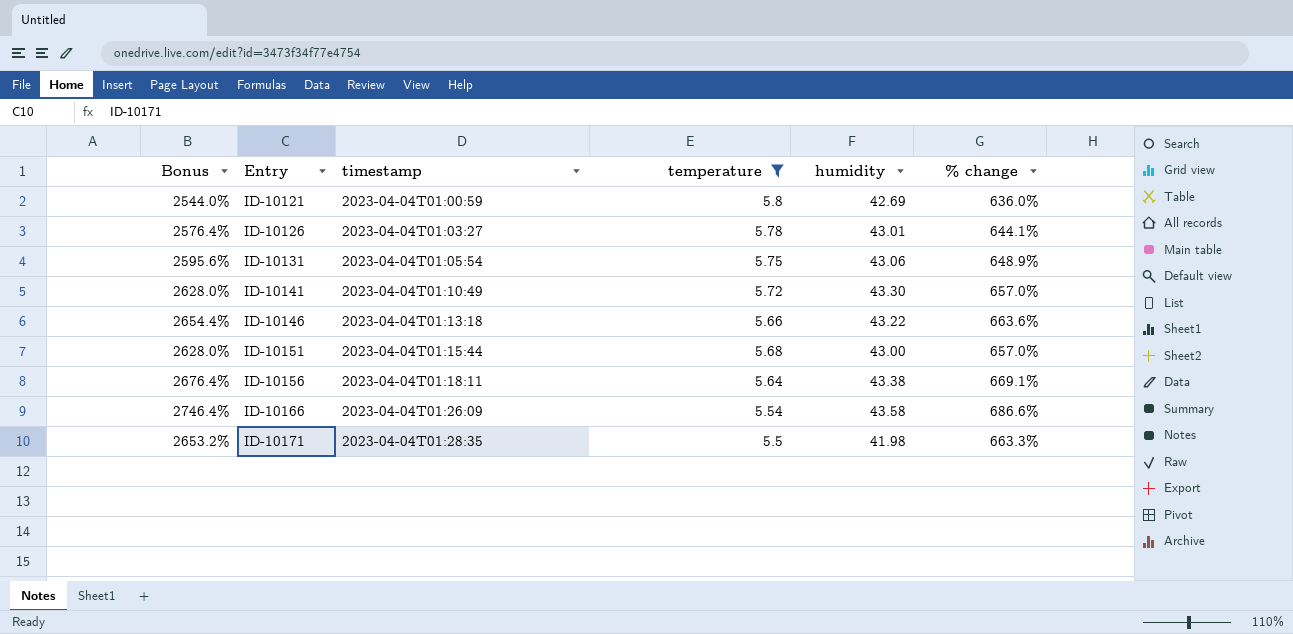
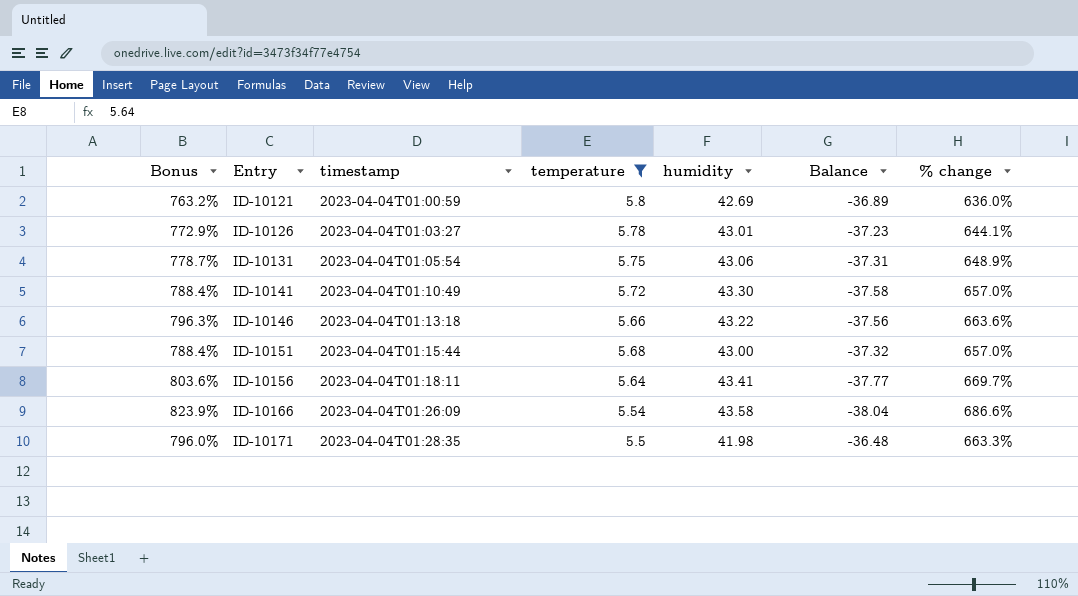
column Bonus | formula: [% change] * 4 -> [% change] * 1.2
column Balance | formula: none -> [temperature] - [humidity]
ID-10156 | humidity: 43.38 -> 43.41
ID-10156 | % change: 669.1% -> 669.7%

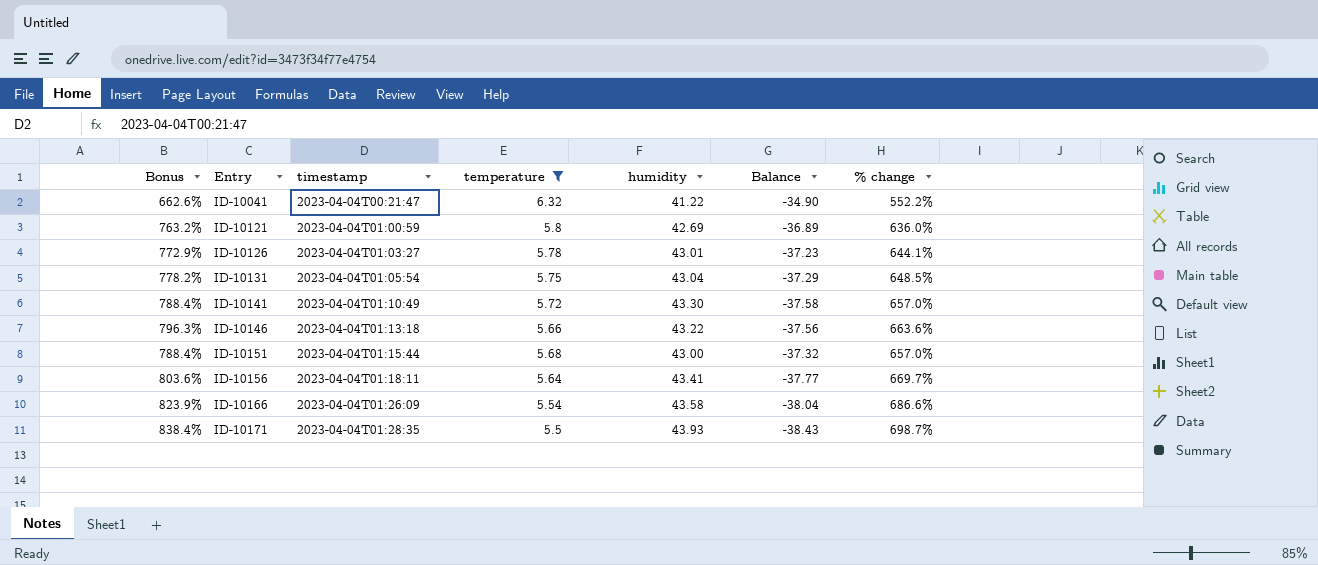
row ID-10041: none -> 662.6% | 2023-04-04T00:21:47 | 6.32 | 41.22 | -34.90 | 552.2%
ID-10131 | Bonus: 778.7% -> 778.2%
ID-10131 | humidity: 43.06 -> 43.04
ID-10131 | Balance: -37.31 -> -37.29
ID-10131 | % change: 648.9% -> 648.5%
ID-10171 | Bonus: 796.0% -> 838.4%
ID-10171 | humidity: 41.98 -> 43.93
ID-10171 | Balance: -36.48 -> -38.43
ID-10171 | % change: 663.3% -> 698.7%

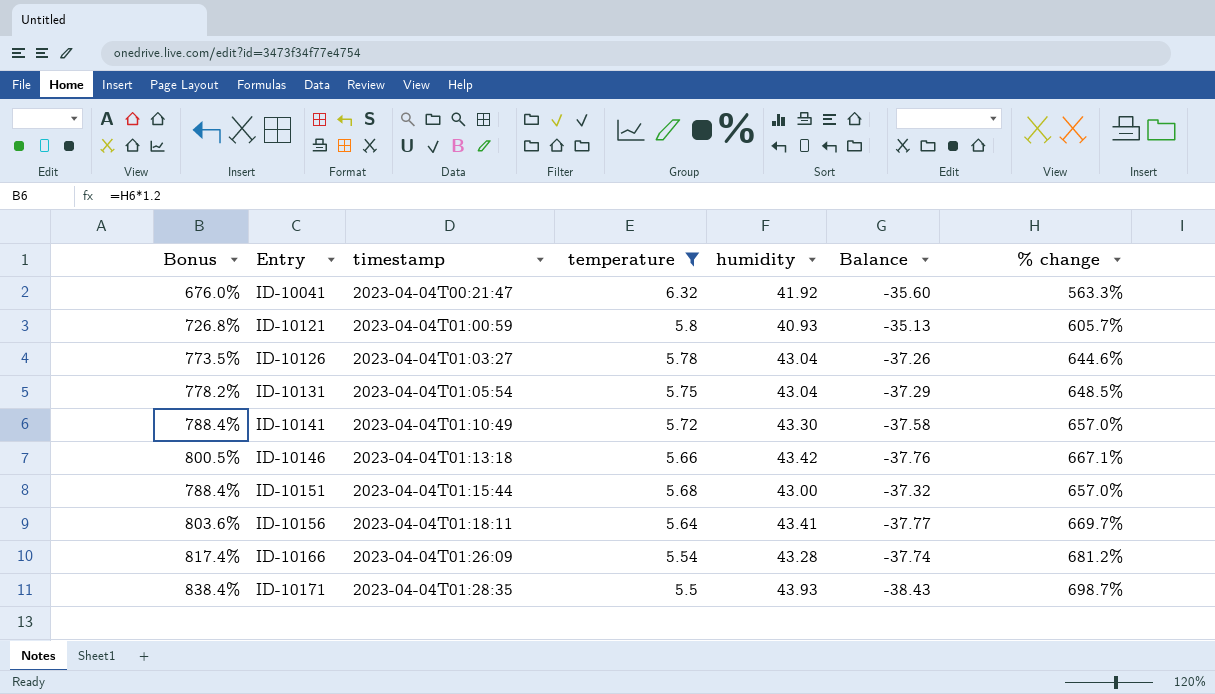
ID-10041 | Bonus: 662.6% -> 676.0%
ID-10041 | humidity: 41.22 -> 41.92
ID-10041 | Balance: -34.90 -> -35.60
ID-10041 | % change: 552.2% -> 563.3%
ID-10121 | Bonus: 763.2% -> 726.8%
ID-10121 | humidity: 42.69 -> 40.93
ID-10121 | Balance: -36.89 -> -35.13
ID-10121 | % change: 636.0% -> 605.7%
ID-10126 | Bonus: 772.9% -> 773.5%
ID-10126 | humidity: 43.01 -> 43.04
ID-10126 | Balance: -37.23 -> -37.26
ID-10126 | % change: 644.1% -> 644.6%
ID-10146 | Bonus: 796.3% -> 800.5%
ID-10146 | humidity: 43.22 -> 43.42
ID-10146 | Balance: -37.56 -> -37.76
ID-10146 | % change: 663.6% -> 667.1%
ID-10166 | Bonus: 823.9% -> 817.4%
ID-10166 | humidity: 43.58 -> 43.28
ID-10166 | Balance: -38.04 -> -37.74
ID-10166 | % change: 686.6% -> 681.2%

